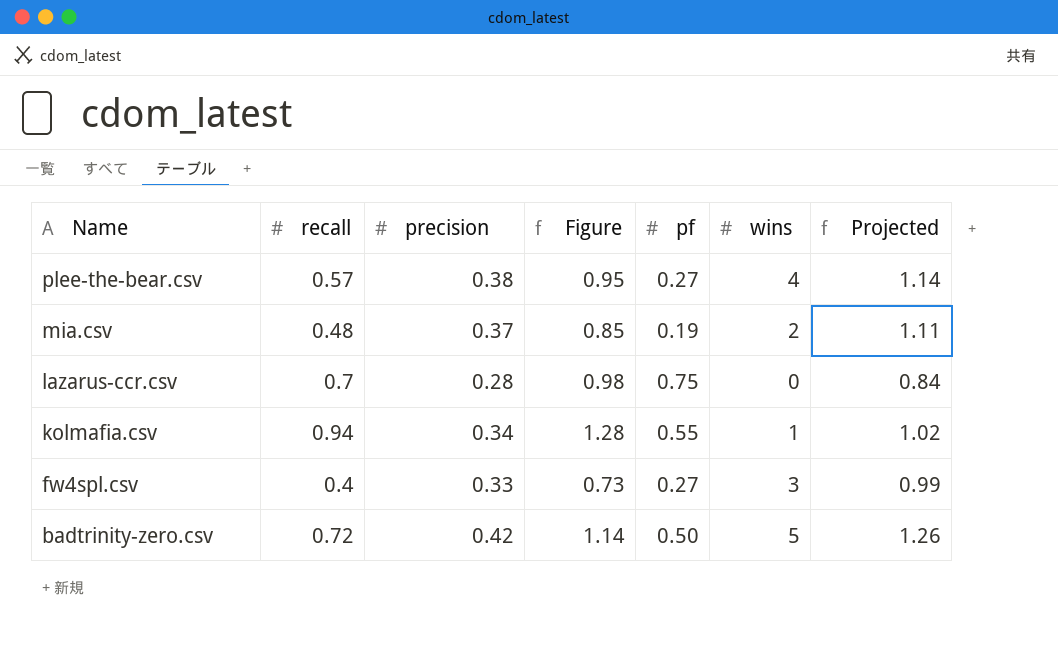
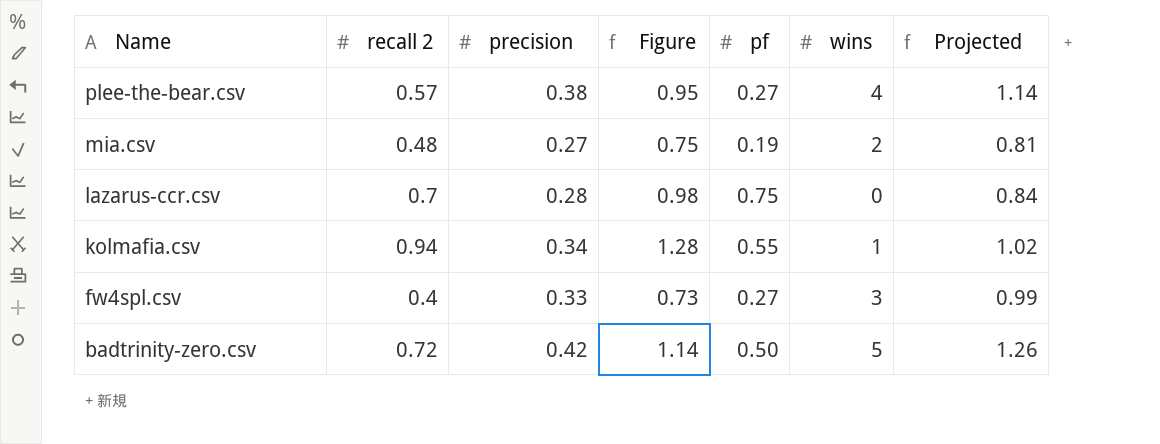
column name: recall -> recall 2
mia.csv | precision: 0.37 -> 0.27
mia.csv | Figure: 0.85 -> 0.75
mia.csv | Projected: 1.11 -> 0.81

